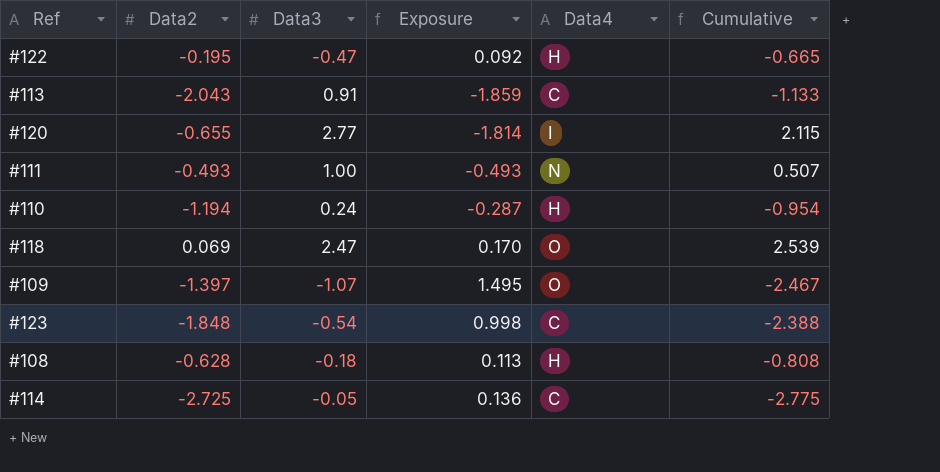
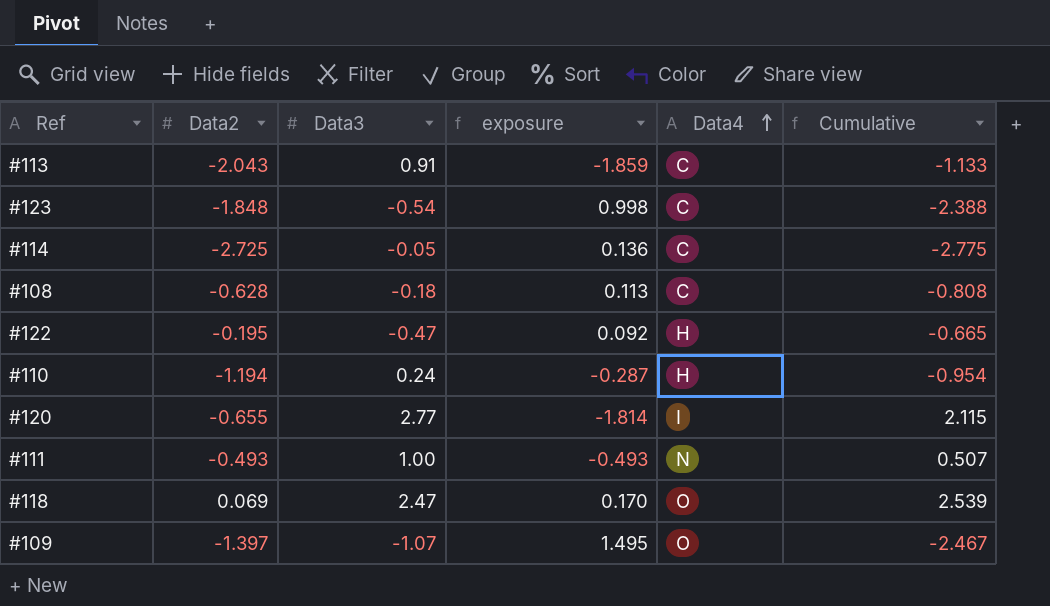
row order: none -> Data4 ascending
column name: Exposure -> exposure
#108 | Data4: H -> C

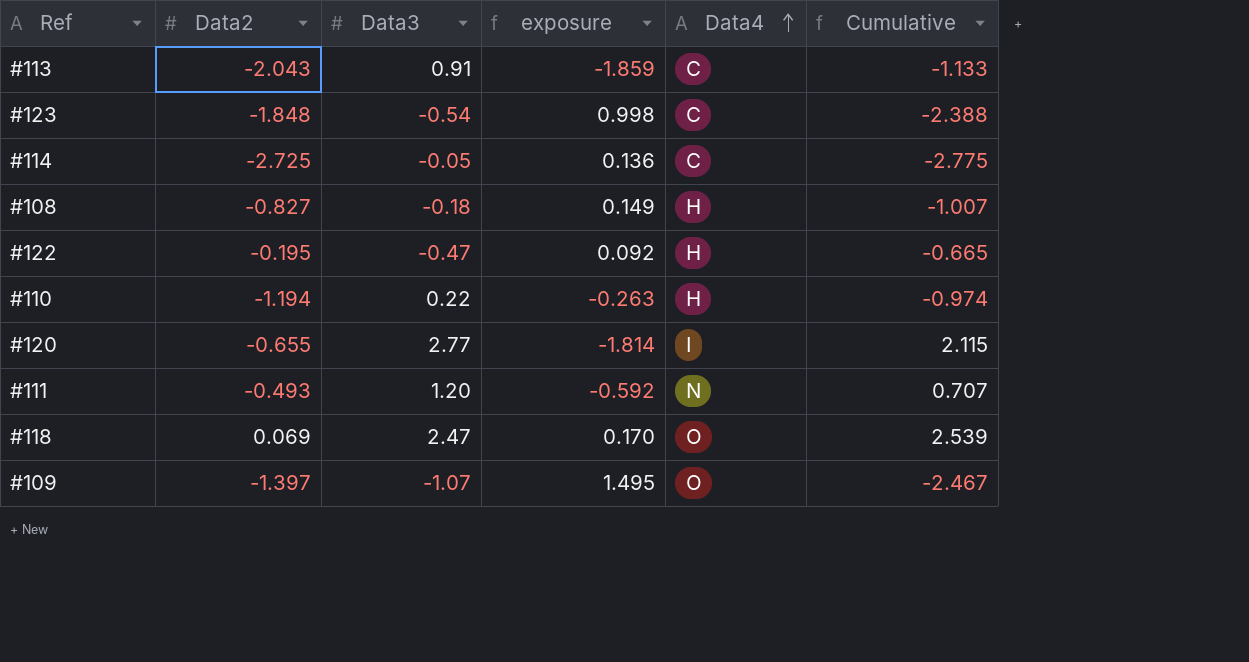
#108 | Data2: -0.628 -> -0.827
#108 | exposure: 0.113 -> 0.149
#108 | Data4: C -> H
#108 | Cumulative: -0.808 -> -1.007
#110 | Data3: 0.24 -> 0.22
#110 | exposure: -0.287 -> -0.263
#110 | Cumulative: -0.954 -> -0.974
#111 | Data3: 1.00 -> 1.20
#111 | exposure: -0.493 -> -0.592
#111 | Cumulative: 0.507 -> 0.707

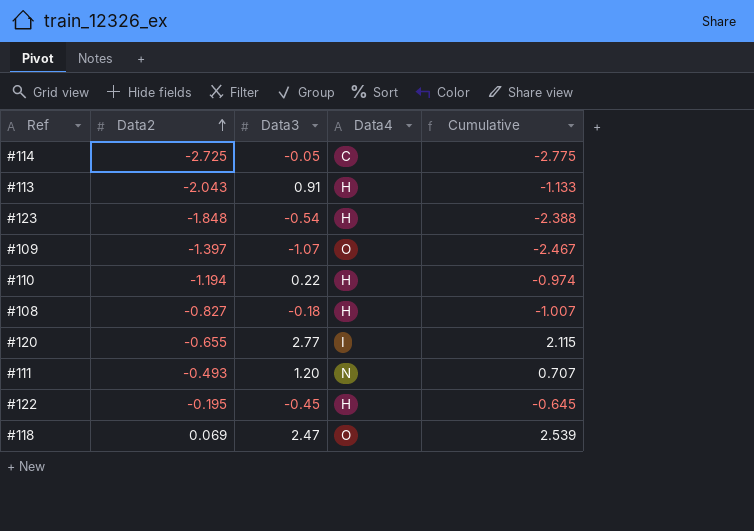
row order: Data4 ascending -> Data2 ascending
column exposure | formula: [Data2] * [Data3] -> none
#113 | Data4: C -> H
#123 | Data4: C -> H
#122 | Data3: -0.47 -> -0.45
#122 | Cumulative: -0.665 -> -0.645

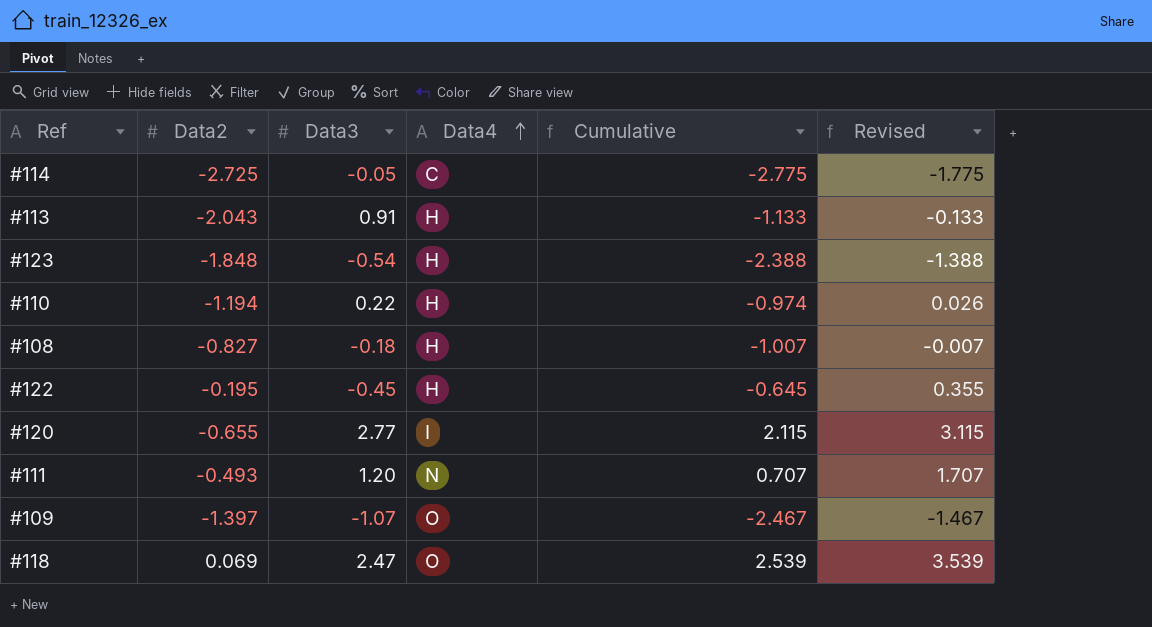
row order: Data2 ascending -> Data4 ascending
column Revised | formula: none -> [Cumulative] + 1

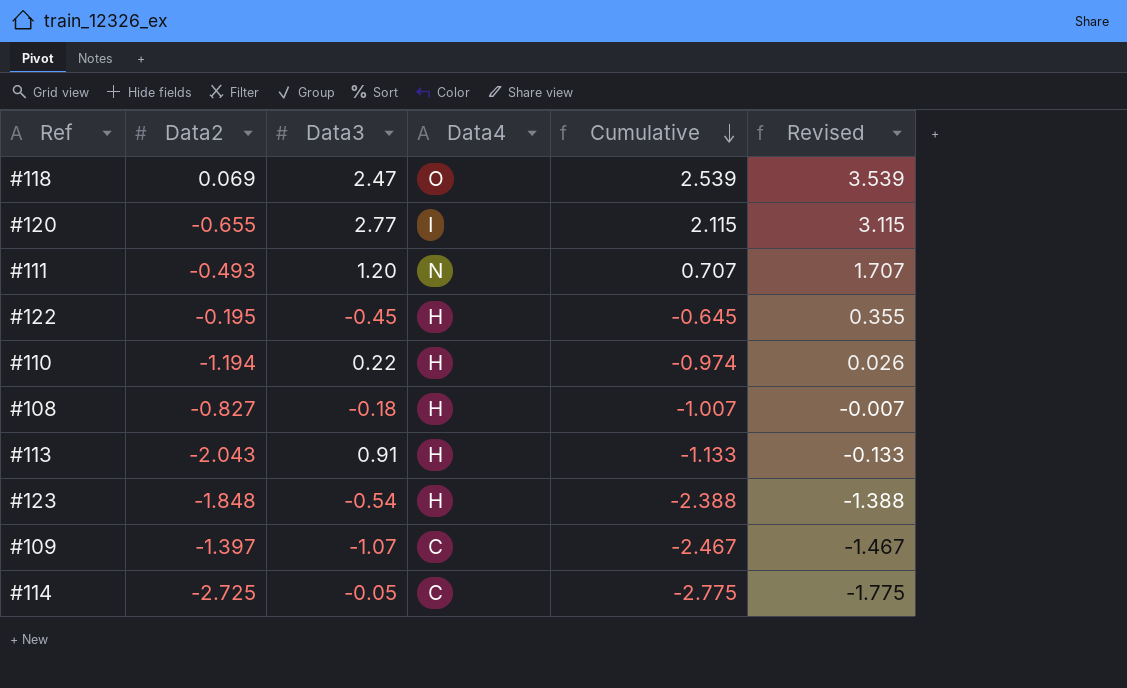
row order: Data4 ascending -> Cumulative descending
#109 | Data4: O -> C

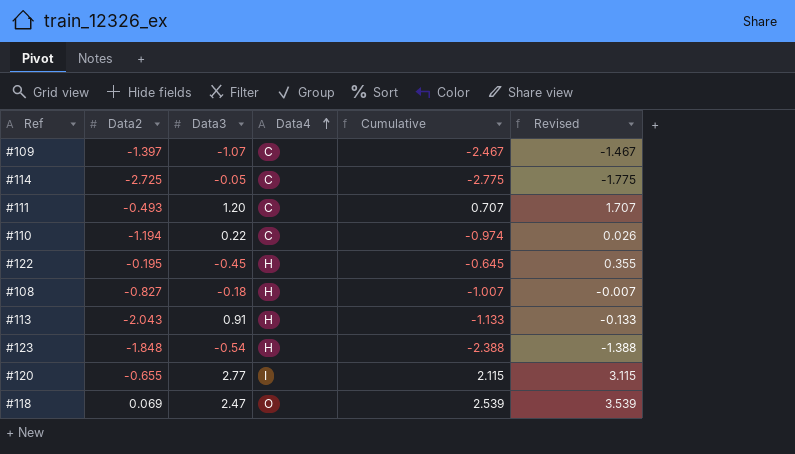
row order: Cumulative descending -> Data4 ascending
#111 | Data4: N -> C
#110 | Data4: H -> C

